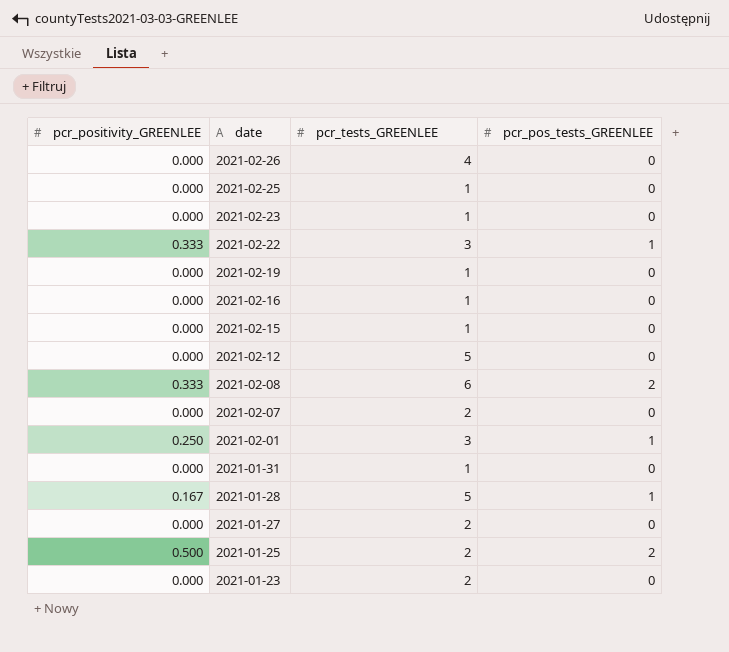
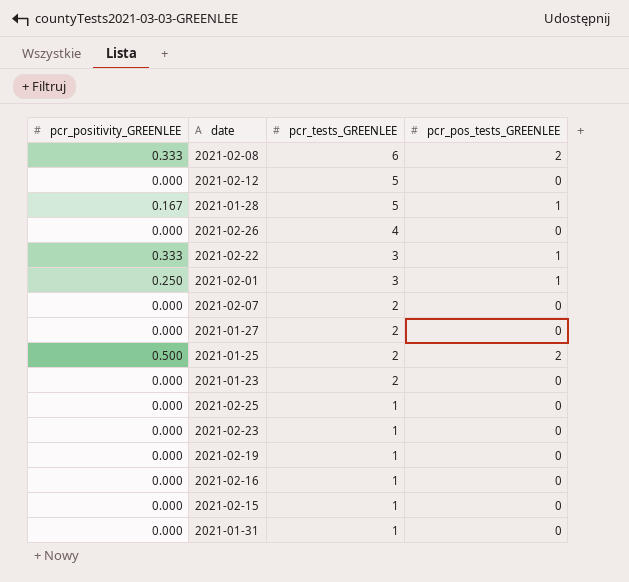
row order: date descending -> pcr_tests_GREENLEE descending

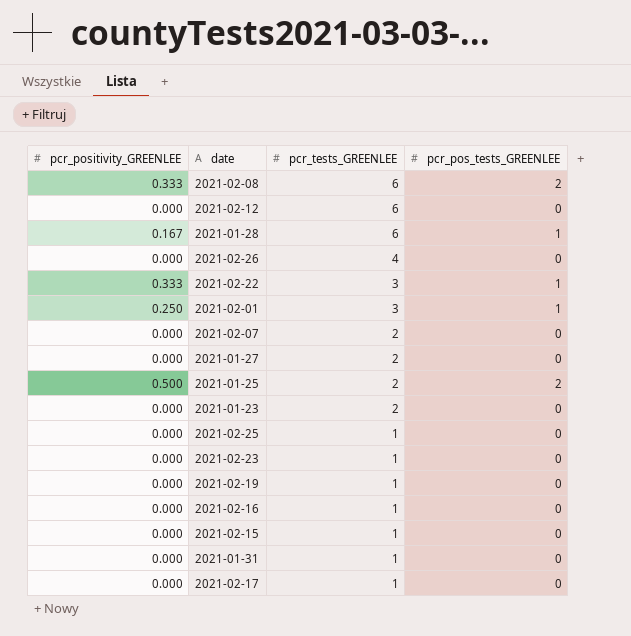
2021-02-12 | pcr_tests_GREENLEE: 5 -> 6
2021-01-28 | pcr_tests_GREENLEE: 5 -> 6
row 2021-02-17: none -> 0.000 | 1 | 0

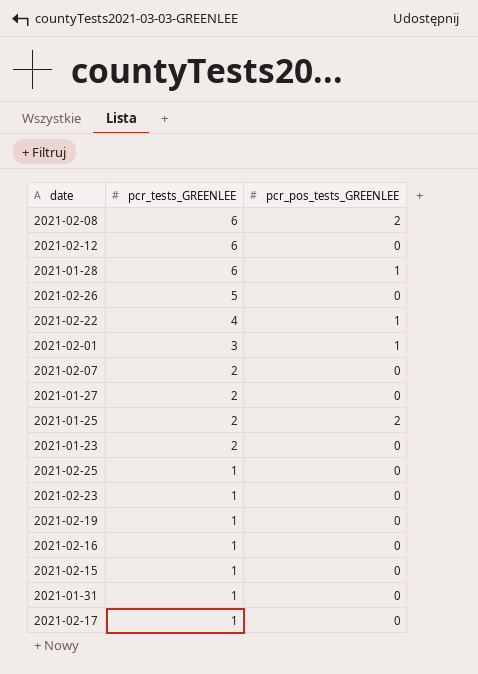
column pcr_positivity_GREENLEE | position: 1 -> none
2021-02-26 | pcr_tests_GREENLEE: 4 -> 5
2021-02-22 | pcr_tests_GREENLEE: 3 -> 4

